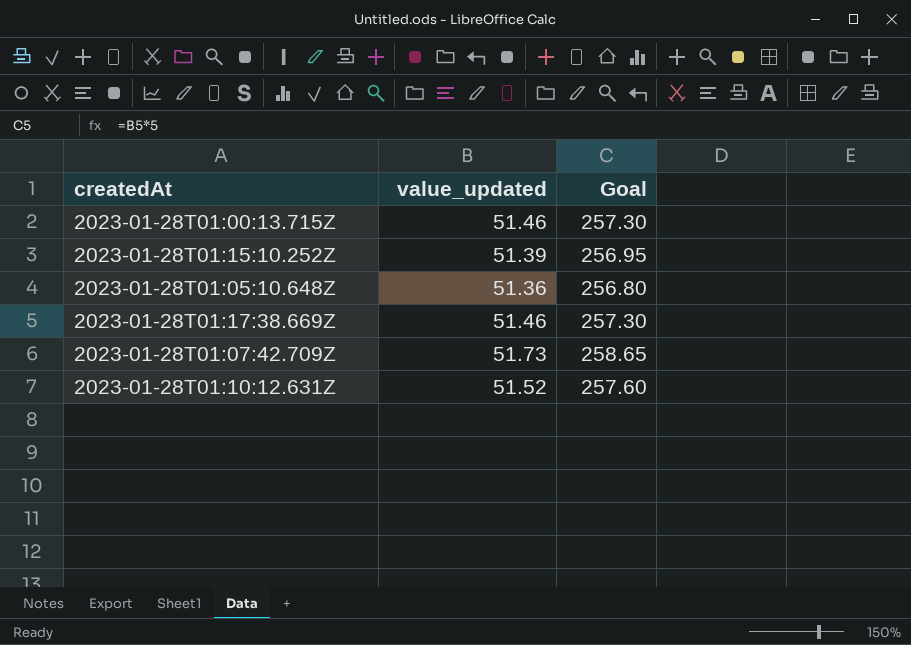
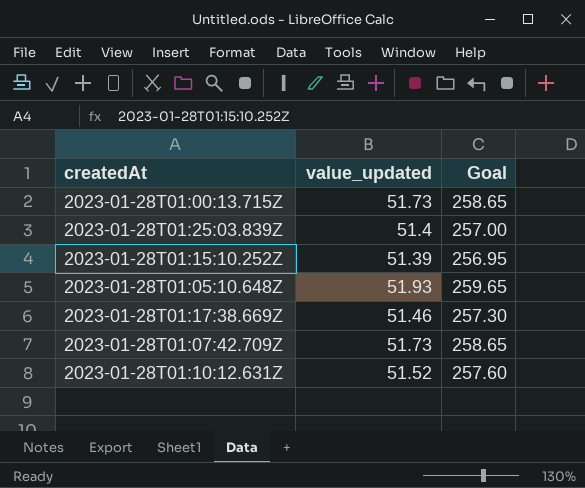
2023-01-28T01:00:13.715Z | value_updated: 51.46 -> 51.73
2023-01-28T01:00:13.715Z | Goal: 257.30 -> 258.65
row 2023-01-28T01:25:03.839Z: none -> 51.4 | 257.00
2023-01-28T01:05:10.648Z | value_updated: 51.36 -> 51.93
2023-01-28T01:05:10.648Z | Goal: 256.80 -> 259.65

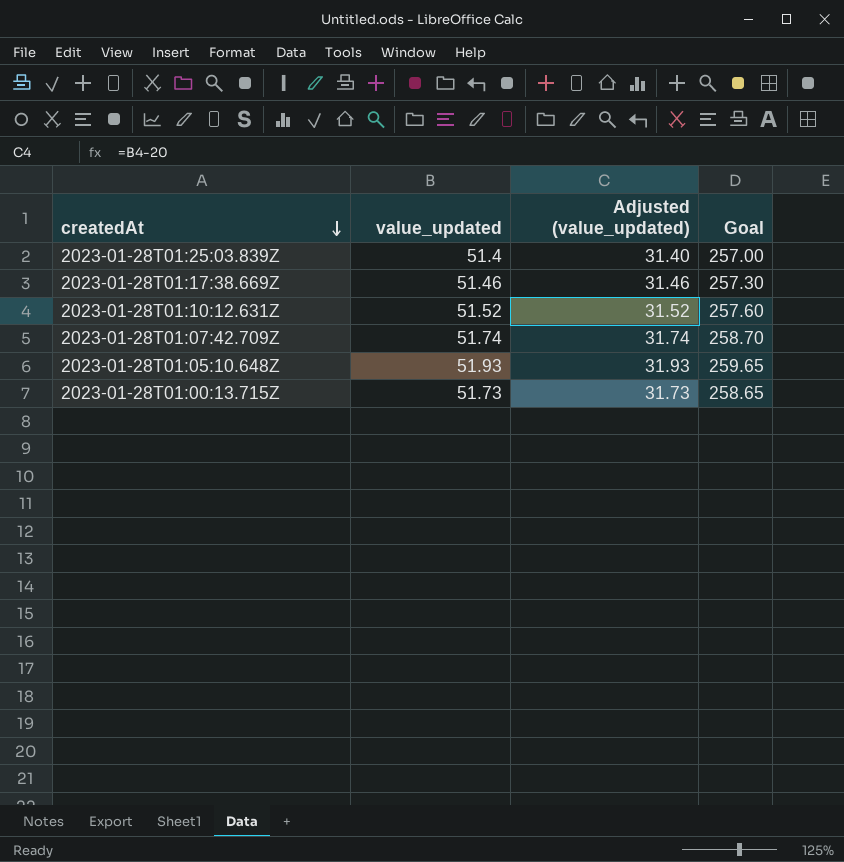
row order: none -> createdAt descending
column Adjusted (value_updated) | formula: none -> [value_updated] - 20
row 2023-01-28T01:15:10.252Z: 51.39 | 256.95 -> none
2023-01-28T01:07:42.709Z | value_updated: 51.73 -> 51.74
2023-01-28T01:07:42.709Z | Goal: 258.65 -> 258.70

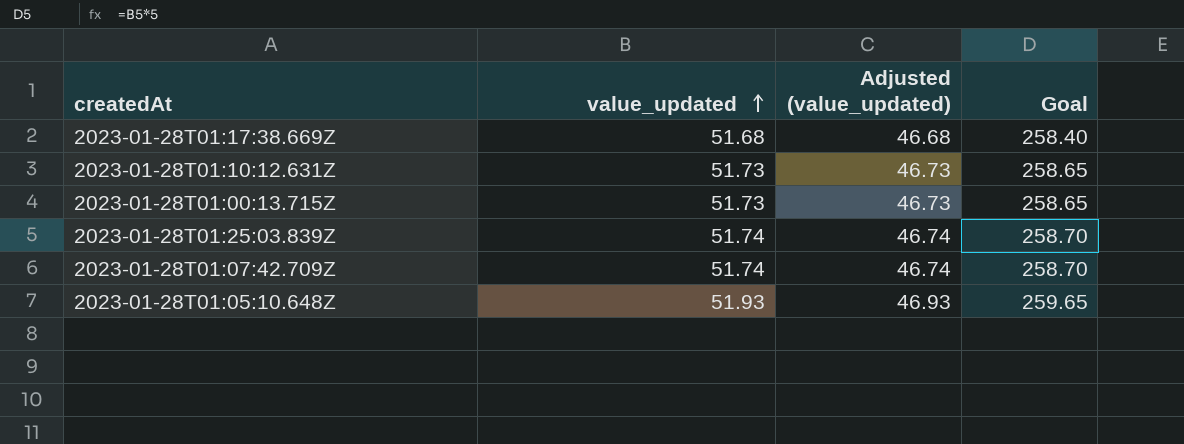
row order: createdAt descending -> value_updated ascending
column Adjusted (value_updated) | formula: [value_updated] - 20 -> [value_updated] - 5
2023-01-28T01:17:38.669Z | value_updated: 51.46 -> 51.68
2023-01-28T01:17:38.669Z | Goal: 257.30 -> 258.40
2023-01-28T01:10:12.631Z | value_updated: 51.52 -> 51.73
2023-01-28T01:10:12.631Z | Goal: 257.60 -> 258.65
2023-01-28T01:25:03.839Z | value_updated: 51.4 -> 51.74
2023-01-28T01:25:03.839Z | Goal: 257.00 -> 258.70

